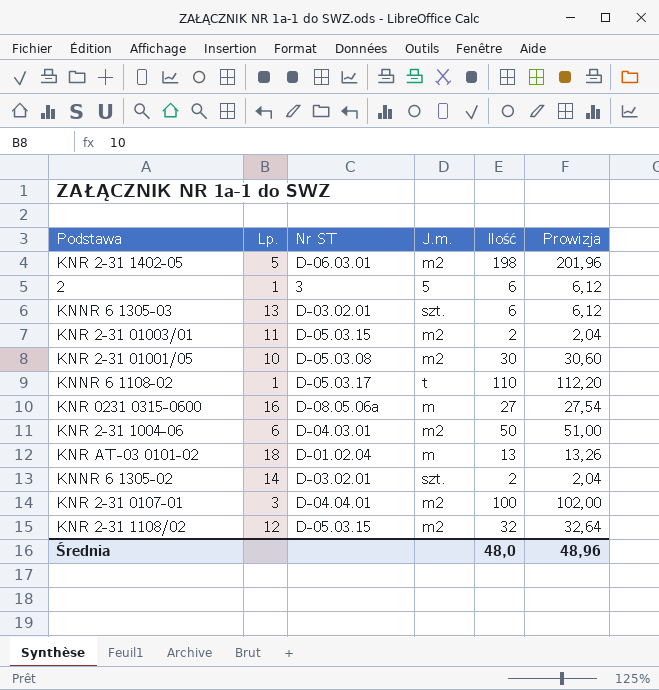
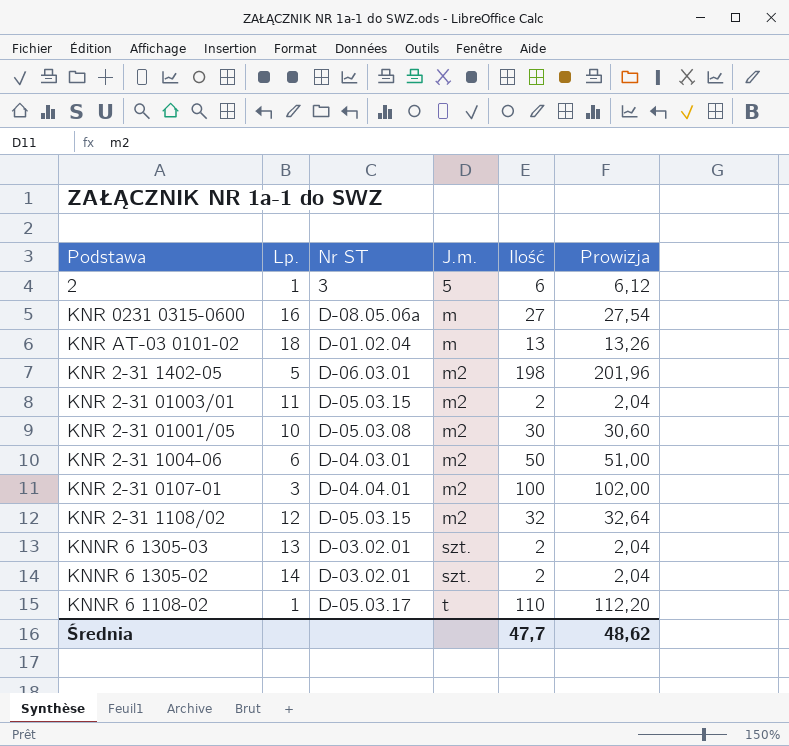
row order: none -> J.m. ascending
KNNR 6 1305-03 | Ilość: 6 -> 2
KNNR 6 1305-03 | Prowizja: 6,12 -> 2,04
Średnia | Ilość: 48,0 -> 47,7
Średnia | Prowizja: 48,96 -> 48,62

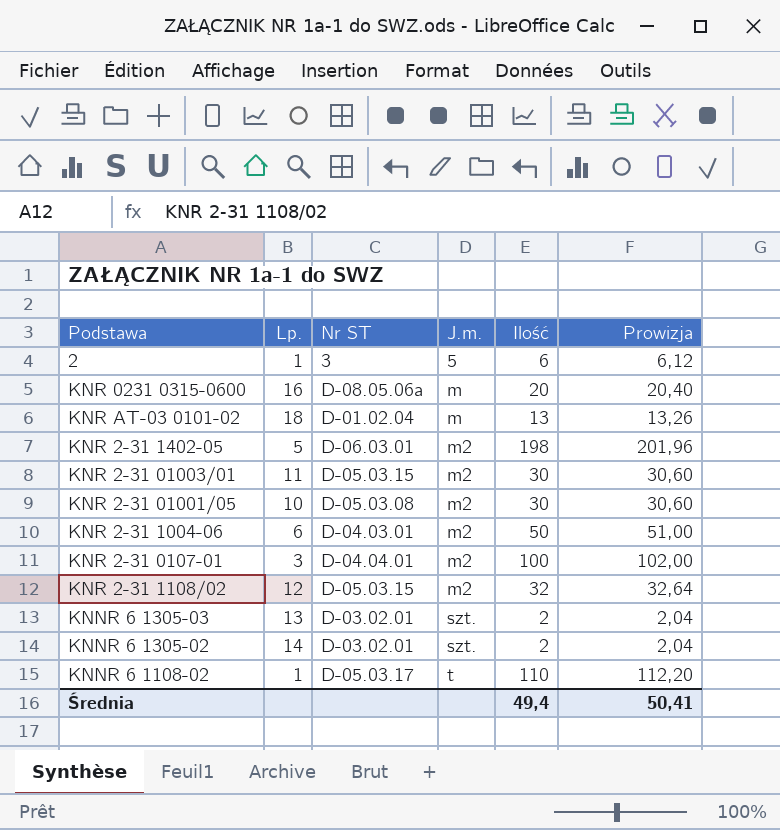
KNR 0231 0315-0600 | Ilość: 27 -> 20
KNR 0231 0315-0600 | Prowizja: 27,54 -> 20,40
KNR 2-31 01003/01 | Ilość: 2 -> 30
KNR 2-31 01003/01 | Prowizja: 2,04 -> 30,60
Średnia | Ilość: 47,7 -> 49,4
Średnia | Prowizja: 48,62 -> 50,41

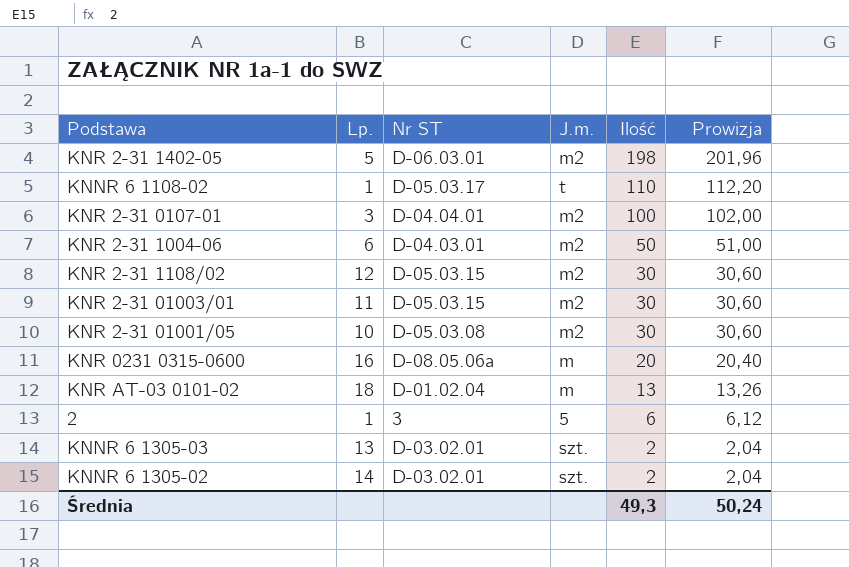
row order: J.m. ascending -> Ilość descending
KNR 2-31 1108/02 | Ilość: 32 -> 30
KNR 2-31 1108/02 | Prowizja: 32,64 -> 30,60
Średnia | Ilość: 49,4 -> 49,3
Średnia | Prowizja: 50,41 -> 50,24

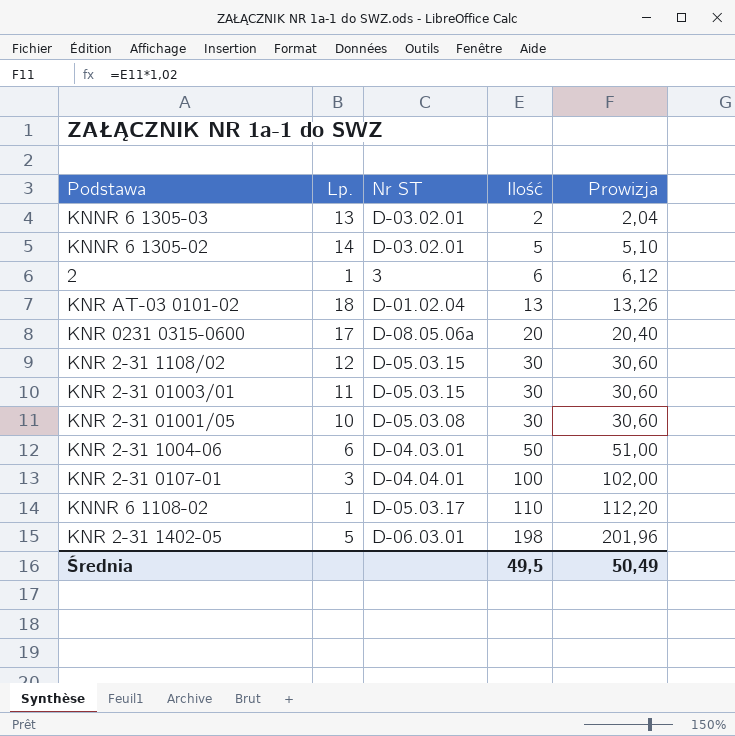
row order: Ilość descending -> Ilość ascending
column J.m. | position: 4 -> none
KNNR 6 1305-02 | Ilość: 2 -> 5
KNNR 6 1305-02 | Prowizja: 2,04 -> 5,10
KNR 0231 0315-0600 | Lp.: 16 -> 17
Średnia | Ilość: 49,3 -> 49,5
Średnia | Prowizja: 50,24 -> 50,49

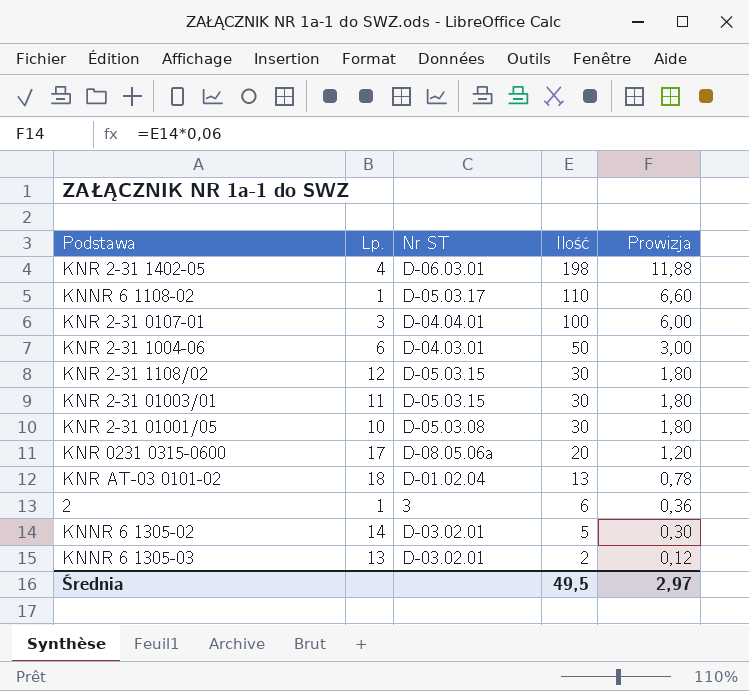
row order: Ilość ascending -> Ilość descending
column Prowizja | formula: [Ilość] * 1,02 -> [Ilość] * 0,06
KNR 2-31 1402-05 | Lp.: 5 -> 4
Średnia | Prowizja: 50,49 -> 2,97

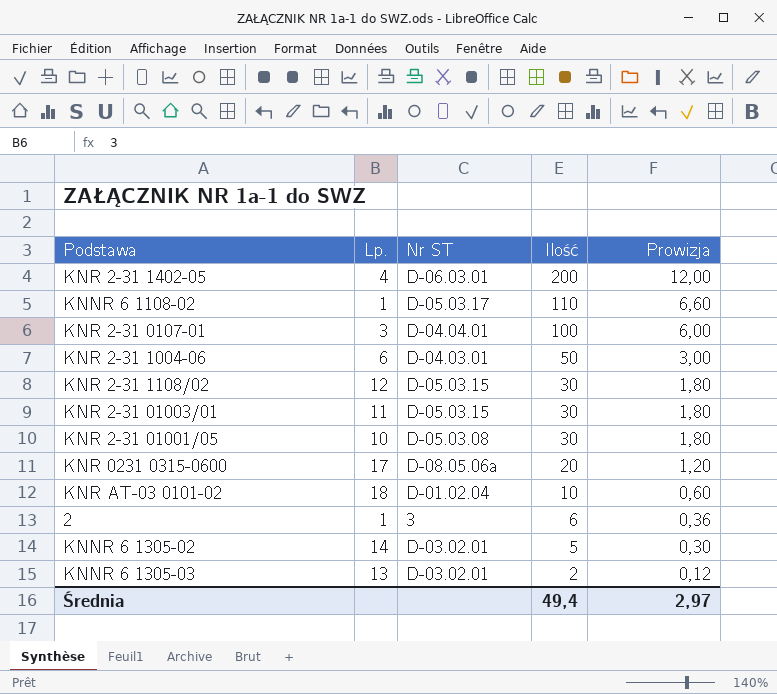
KNR 2-31 1402-05 | Ilość: 198 -> 200
KNR 2-31 1402-05 | Prowizja: 11,88 -> 12,00
KNR AT-03 0101-02 | Ilość: 13 -> 10
KNR AT-03 0101-02 | Prowizja: 0,78 -> 0,60
Średnia | Ilość: 49,5 -> 49,4

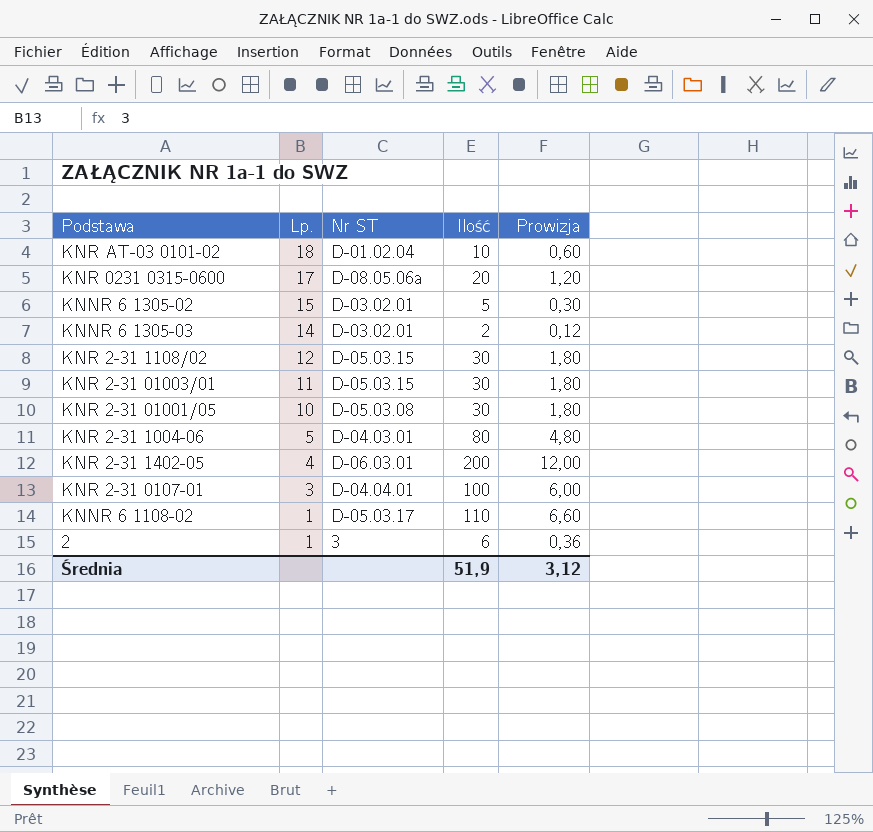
row order: Ilość descending -> Lp. descending
KNNR 6 1305-02 | Lp.: 14 -> 15
KNNR 6 1305-03 | Lp.: 13 -> 14
KNR 2-31 1004-06 | Lp.: 6 -> 5
KNR 2-31 1004-06 | Ilość: 50 -> 80
KNR 2-31 1004-06 | Prowizja: 3,00 -> 4,80
Średnia | Ilość: 49,4 -> 51,9
Średnia | Prowizja: 2,97 -> 3,12

